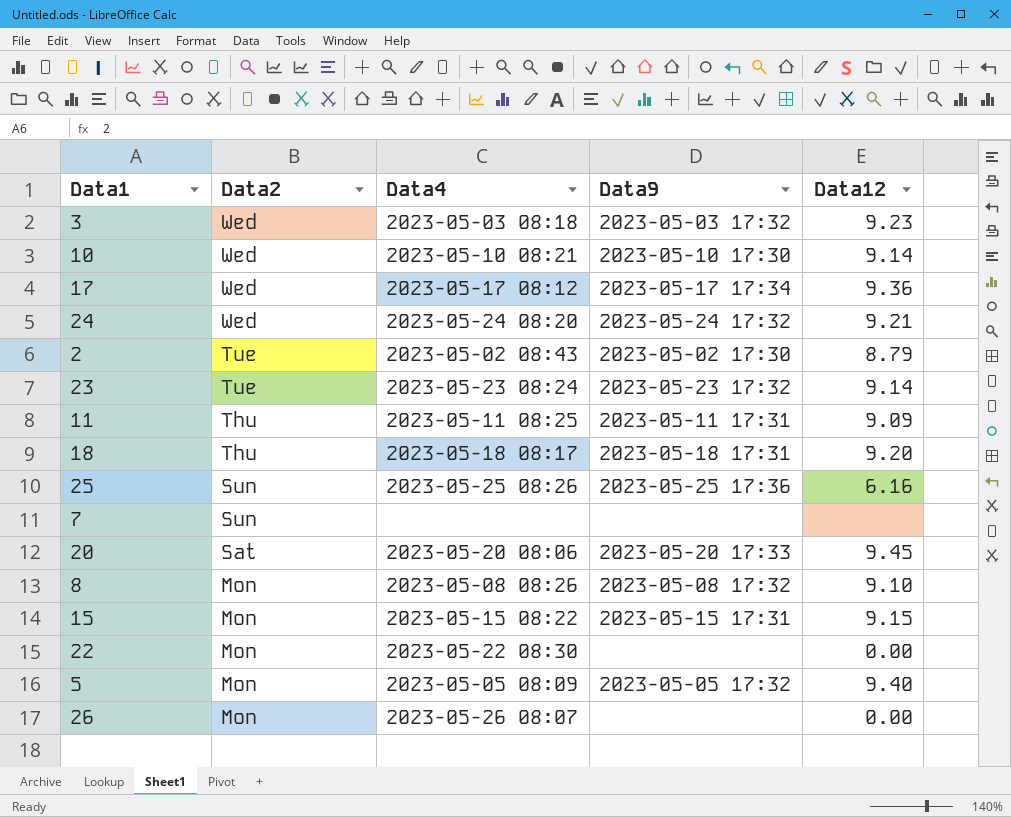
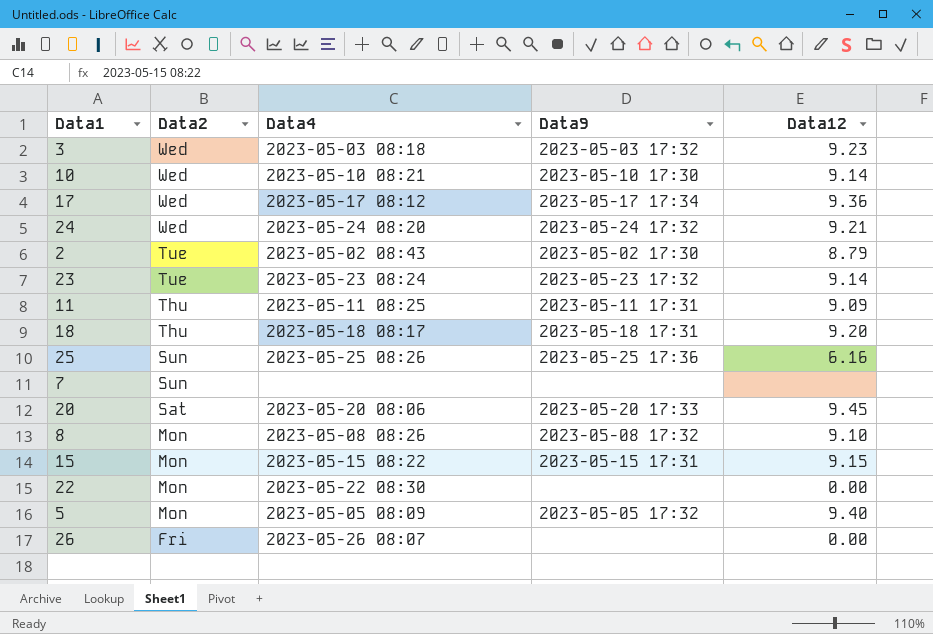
26 | Data2: Mon -> Fri

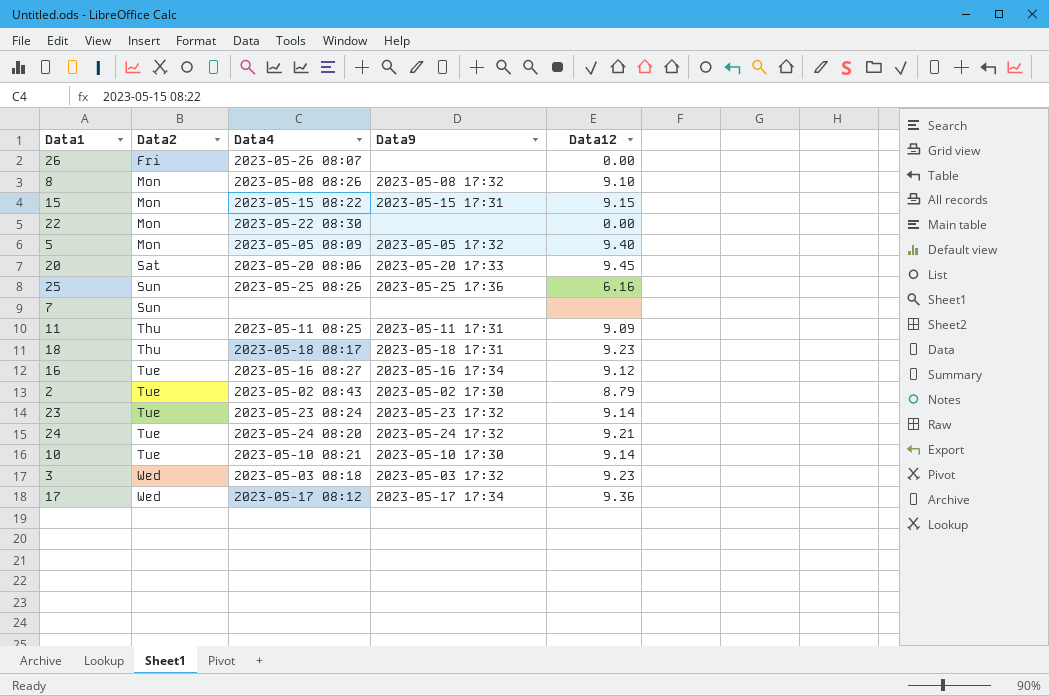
row order: Data2 descending -> Data2 ascending
18 | Data12: 9.20 -> 9.23
row 16: none -> Tue | 2023-05-16 08:27 | 2023-05-16 17:34 | 9.12
24 | Data2: Wed -> Tue
10 | Data2: Wed -> Tue

